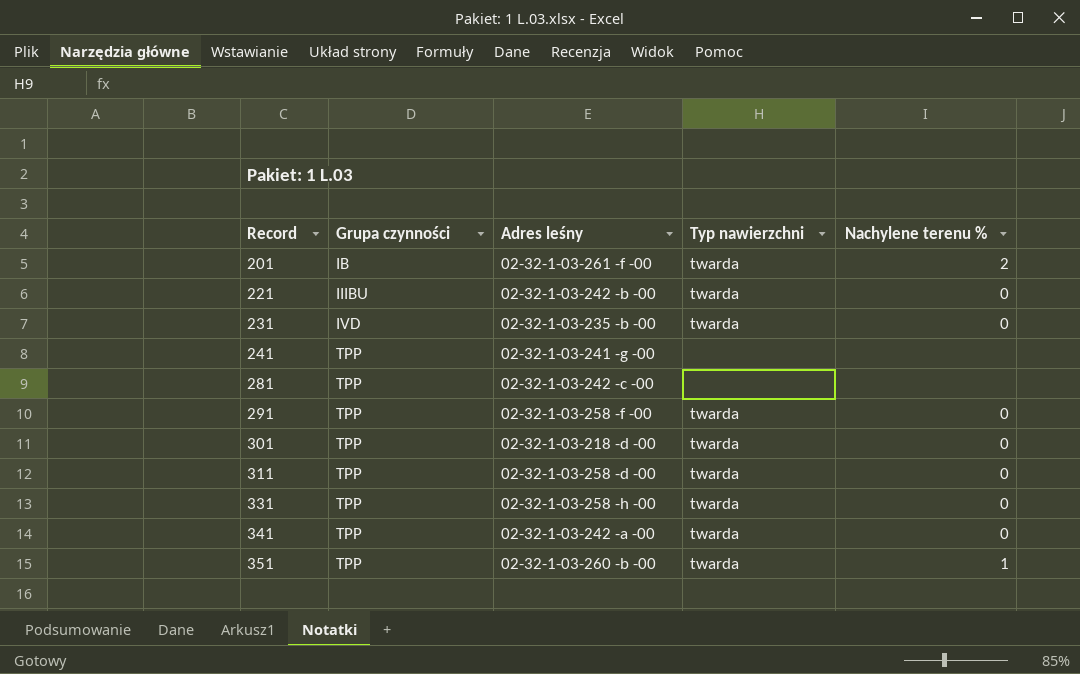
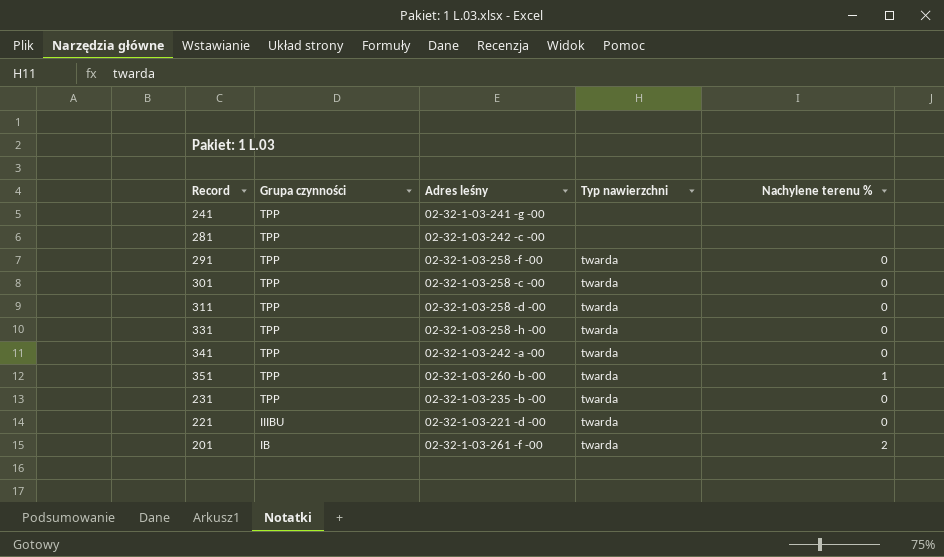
row order: Record ascending -> Grupa czynności descending
301 | Adres leśny: 02-32-1-03-218 -d -00 -> 02-32-1-03-258 -c -00
231 | Grupa czynności: IVD -> TPP
221 | Adres leśny: 02-32-1-03-242 -b -00 -> 02-32-1-03-221 -d -00

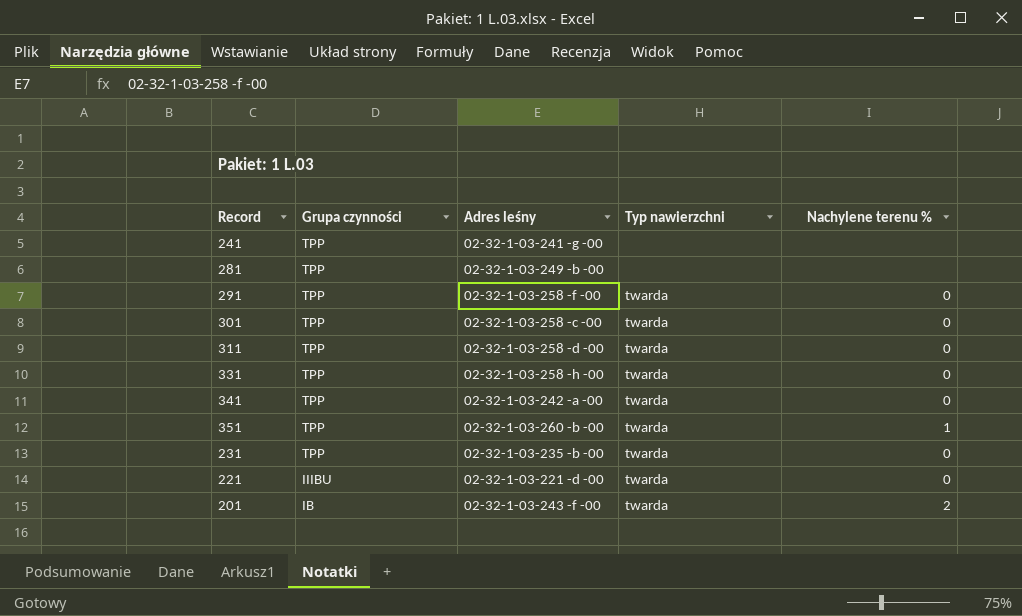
281 | Adres leśny: 02-32-1-03-242 -c -00 -> 02-32-1-03-249 -b -00
201 | Adres leśny: 02-32-1-03-261 -f -00 -> 02-32-1-03-243 -f -00

